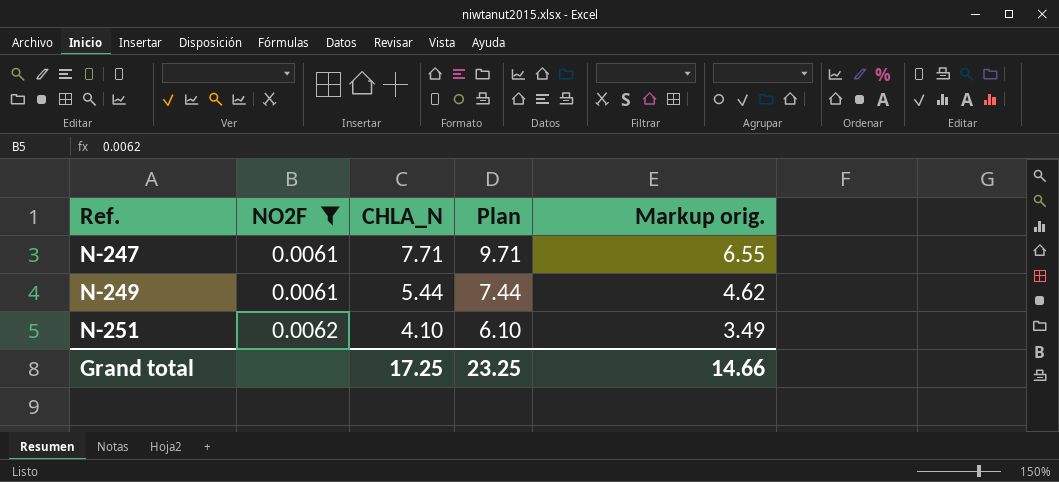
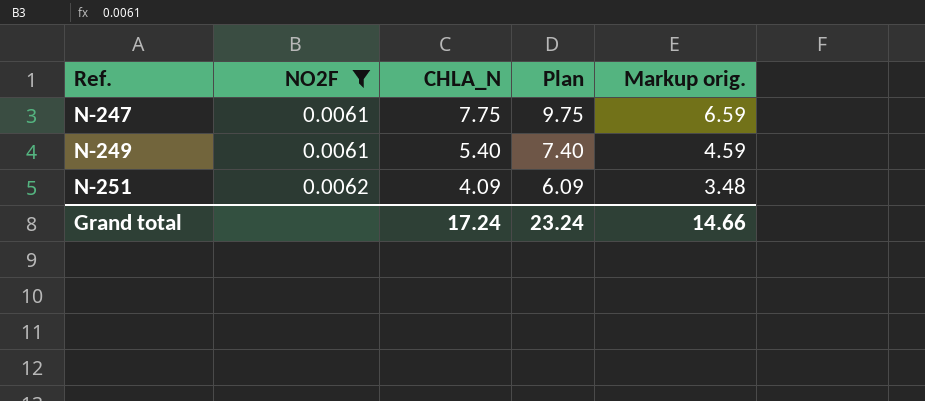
N-247 | CHLA_N: 7.71 -> 7.75
N-247 | Plan: 9.71 -> 9.75
N-247 | Markup orig.: 6.55 -> 6.59
N-249 | CHLA_N: 5.44 -> 5.40
N-249 | Plan: 7.44 -> 7.40
N-249 | Markup orig.: 4.62 -> 4.59
N-251 | CHLA_N: 4.10 -> 4.09
N-251 | Plan: 6.10 -> 6.09
N-251 | Markup orig.: 3.49 -> 3.48
Grand total | CHLA_N: 17.25 -> 17.24
Grand total | Plan: 23.25 -> 23.24

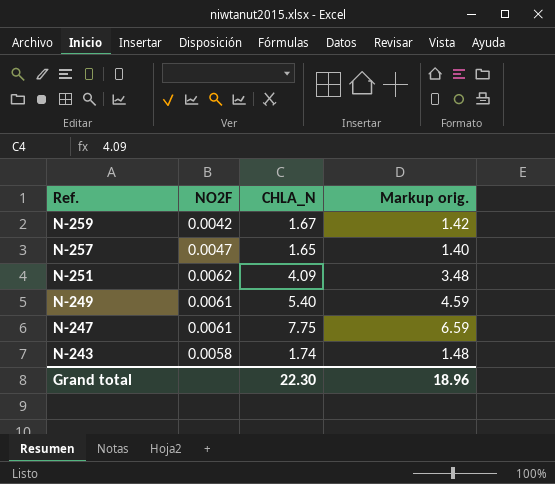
filter: NO2F >= 0.0061 -> none
row order: Ref. ascending -> Ref. descending
column Plan | formula: [CHLA_N] + 2 -> none
Grand total | CHLA_N: 17.24 -> 22.30
Grand total | Markup orig.: 14.66 -> 18.96

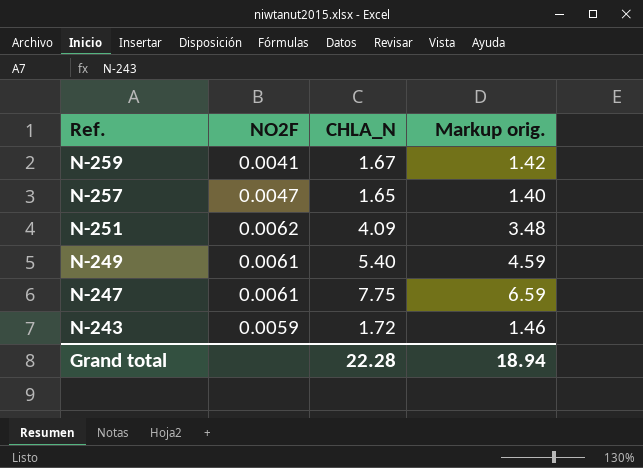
N-259 | NO2F: 0.0042 -> 0.0041
N-243 | NO2F: 0.0058 -> 0.0059
N-243 | CHLA_N: 1.74 -> 1.72
N-243 | Markup orig.: 1.48 -> 1.46
Grand total | CHLA_N: 22.30 -> 22.28
Grand total | Markup orig.: 18.96 -> 18.94

